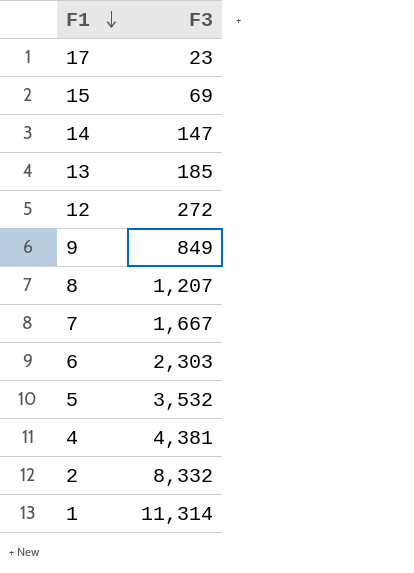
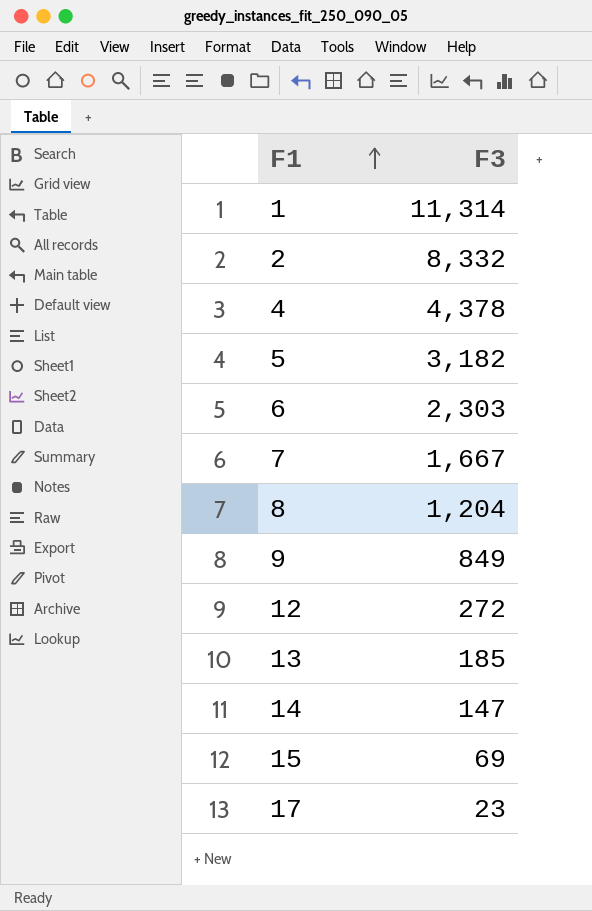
row order: F1 descending -> F1 ascending
4 | F3: 4,381 -> 4,378
5 | F3: 3,532 -> 3,182
8 | F3: 1,207 -> 1,204

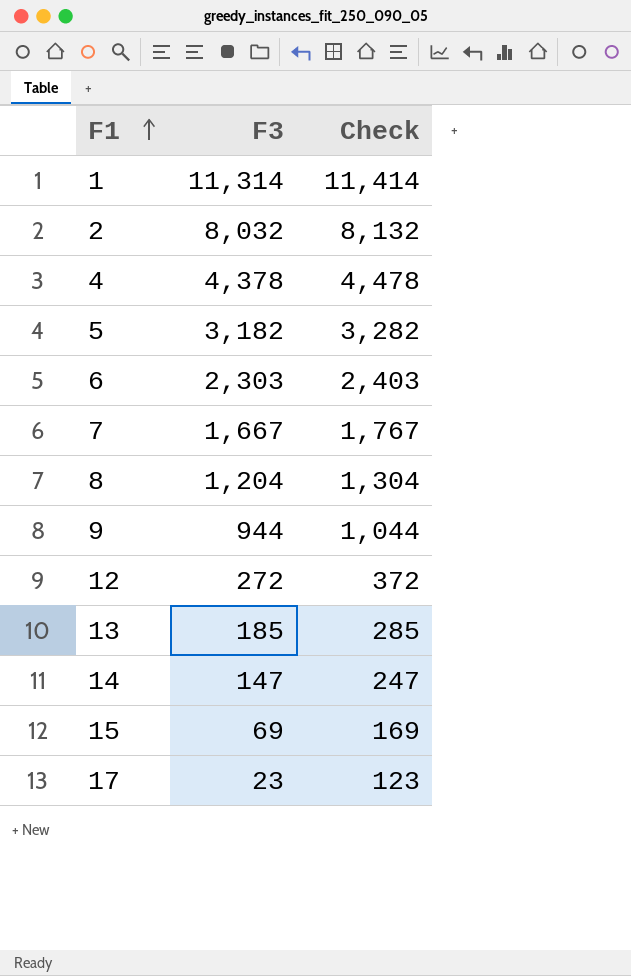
column Check | formula: none -> [F3] + 100
2 | F3: 8,332 -> 8,032
9 | F3: 849 -> 944

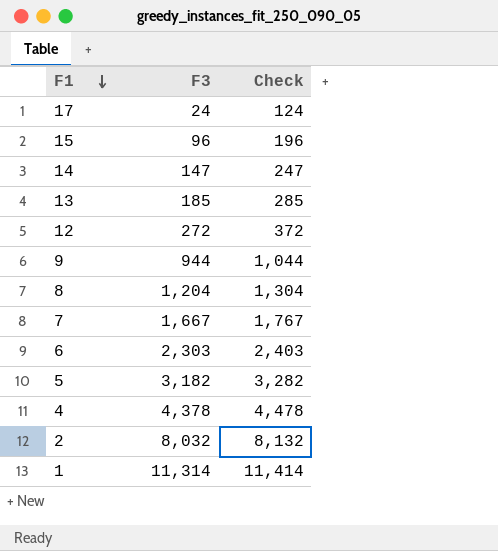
row order: F1 ascending -> F1 descending
17 | F3: 23 -> 24
17 | Check: 123 -> 124
15 | F3: 69 -> 96
15 | Check: 169 -> 196

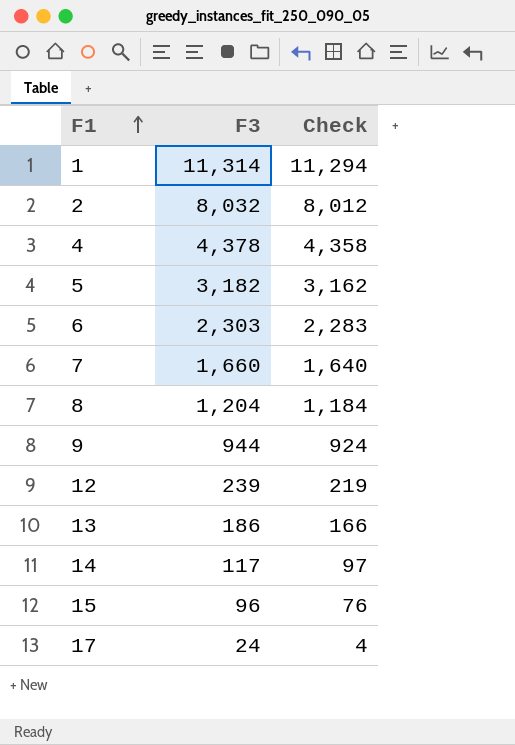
row order: F1 descending -> F1 ascending
column Check | formula: [F3] + 100 -> [F3] - 20
7 | F3: 1,667 -> 1,660
12 | F3: 272 -> 239
13 | F3: 185 -> 186
14 | F3: 147 -> 117

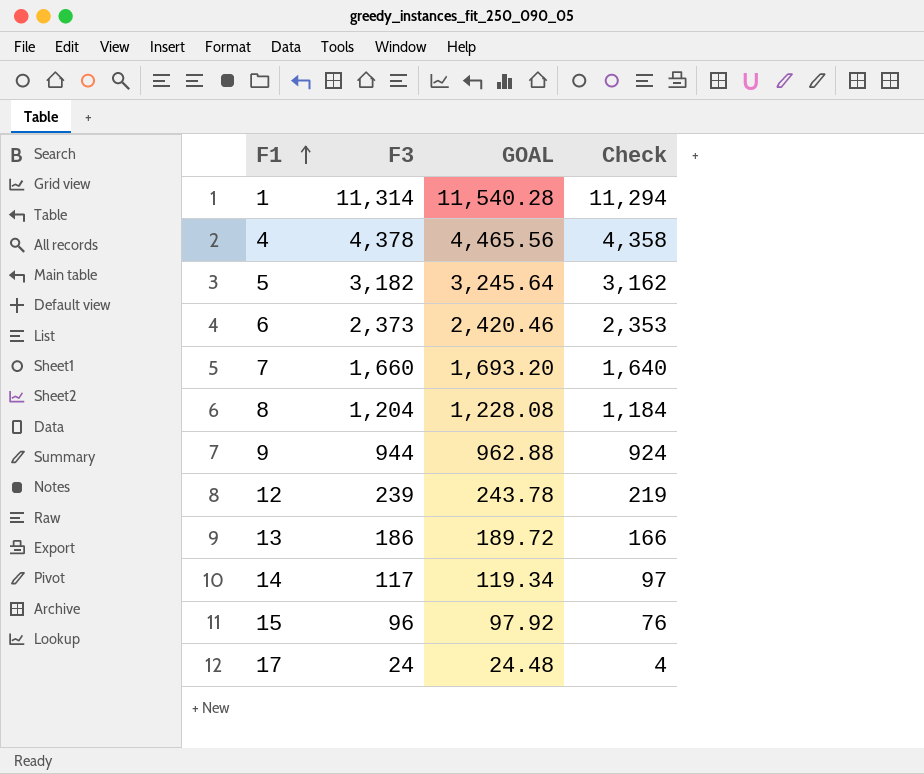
column GOAL | formula: none -> [F3] * 1.02
row 2: 8,032 | 8,012 -> none
6 | F3: 2,303 -> 2,373
6 | Check: 2,283 -> 2,353

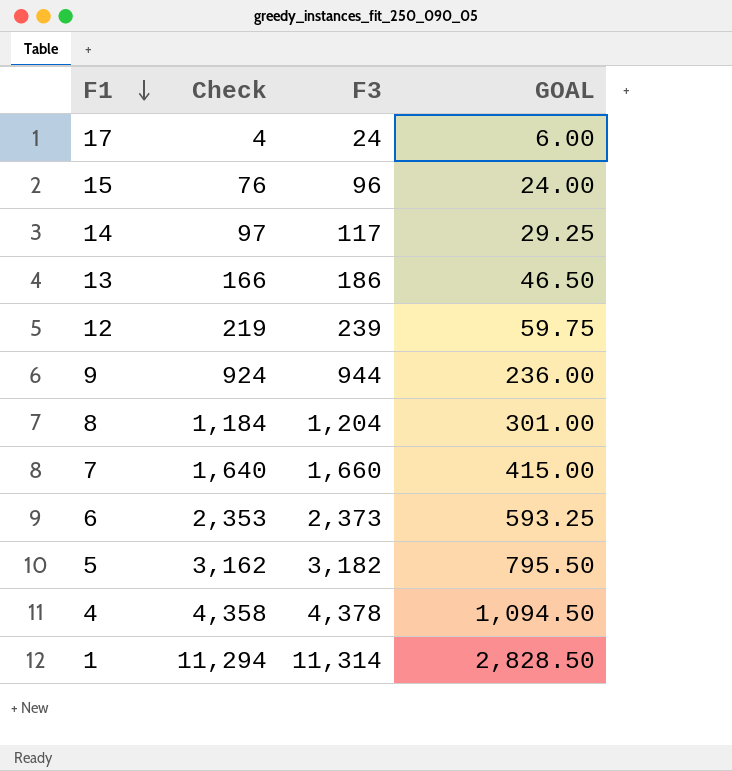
row order: F1 ascending -> F1 descending
column Check | position: 4 -> 2
column GOAL | formula: [F3] * 1.02 -> [F3] * 0.25

